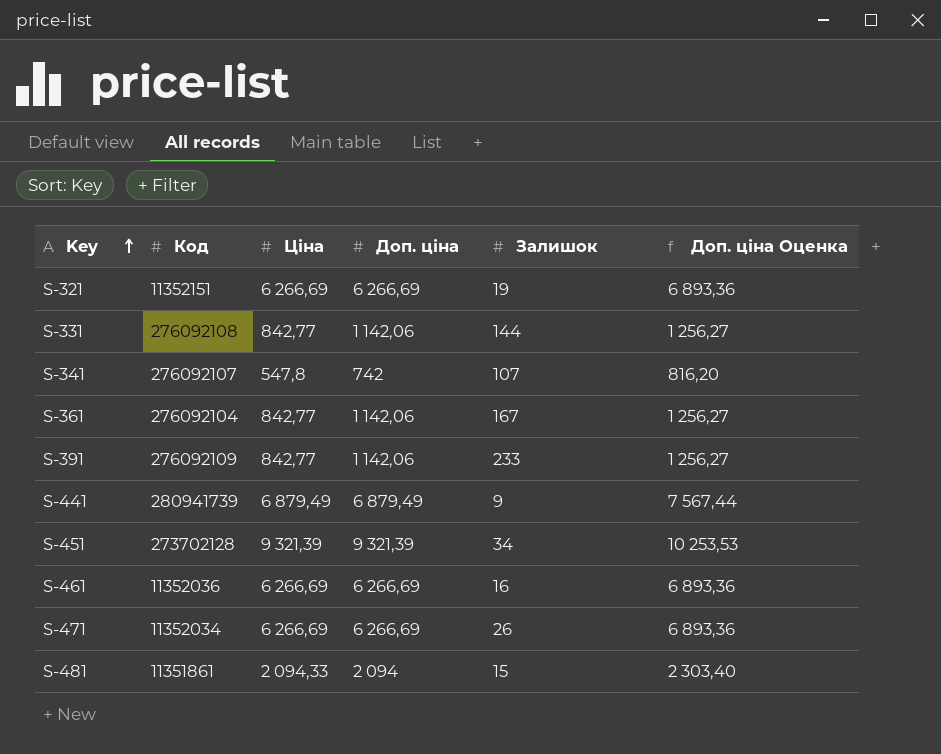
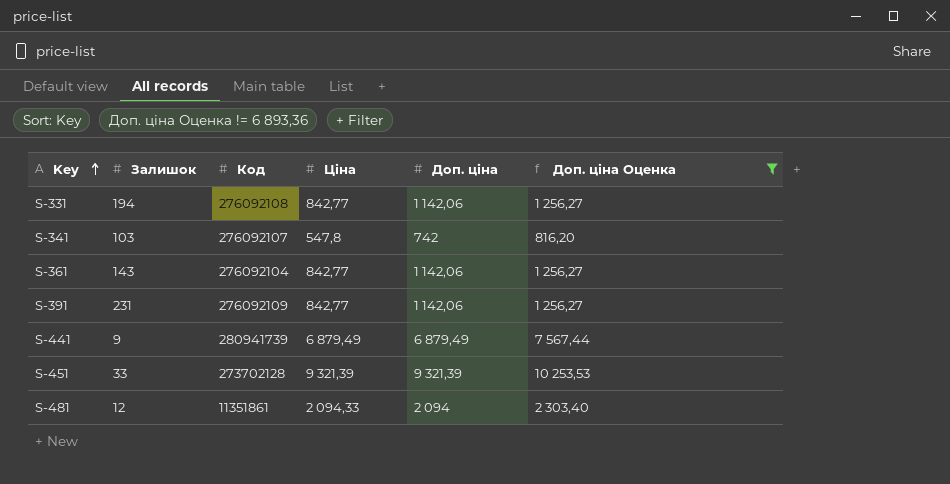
filter: none -> Доп. ціна Оценка != 6 893,36
column Залишок | position: 5 -> 2
S-331 | Залишок: 144 -> 194
S-341 | Залишок: 107 -> 103
S-361 | Залишок: 167 -> 143
S-391 | Залишок: 233 -> 231
S-451 | Залишок: 34 -> 33
S-481 | Залишок: 15 -> 12

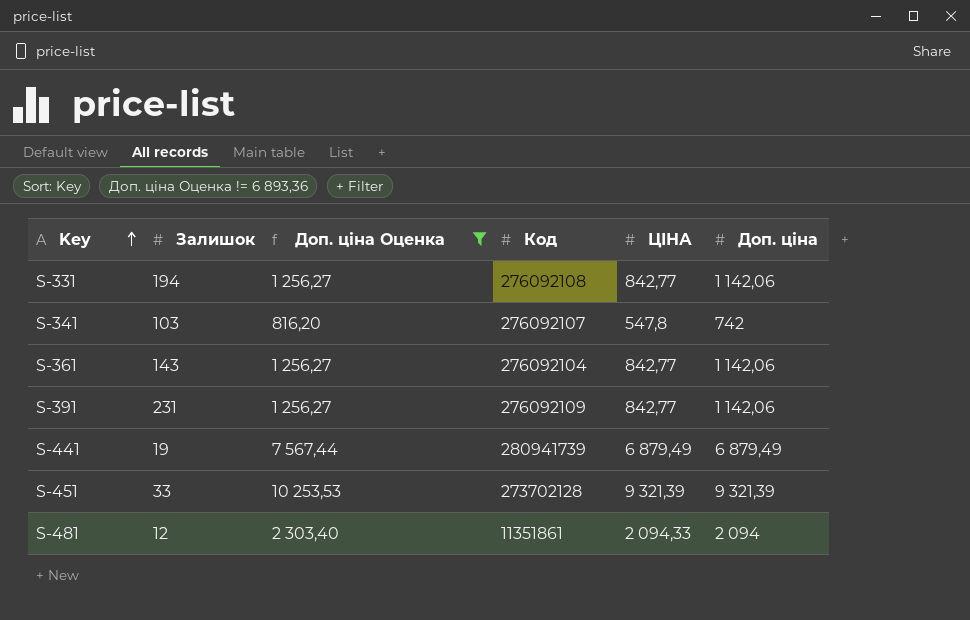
column Доп. ціна Оценка | position: 6 -> 3
column name: Ціна -> ЦІНА
S-441 | Залишок: 9 -> 19

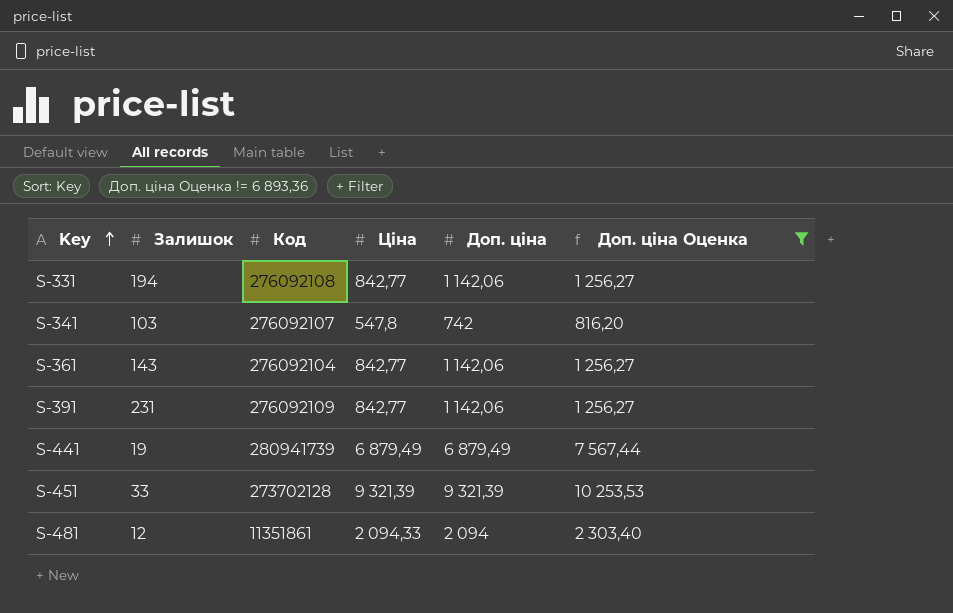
column name: ЦІНА -> Ціна
column Доп. ціна Оценка | position: 3 -> 6

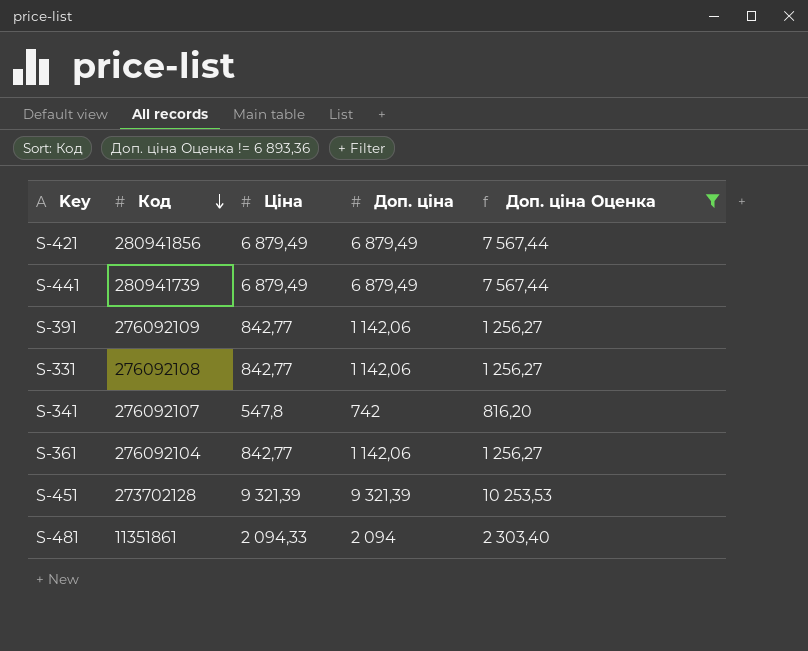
row order: Key ascending -> Код descending
column Залишок | position: 2 -> none
row S-421: none -> 280941856 | 6 879,49 | 6 879,49 | 7 567,44

